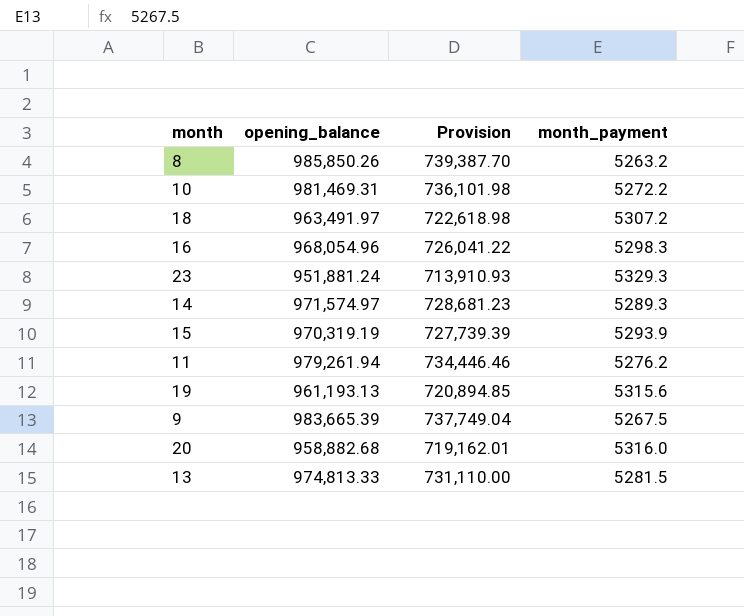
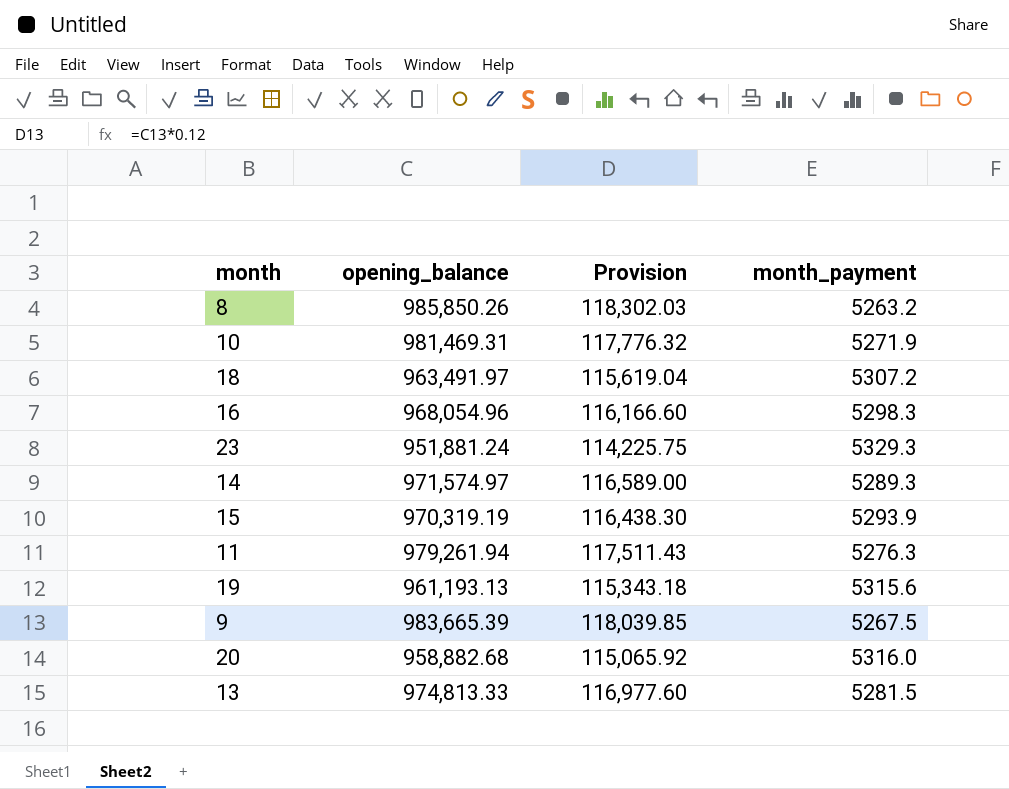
column Provision | formula: [opening_balance] * 0.75 -> [opening_balance] * 0.12
10 | month_payment: 5272.2 -> 5271.9
11 | month_payment: 5276.2 -> 5276.3

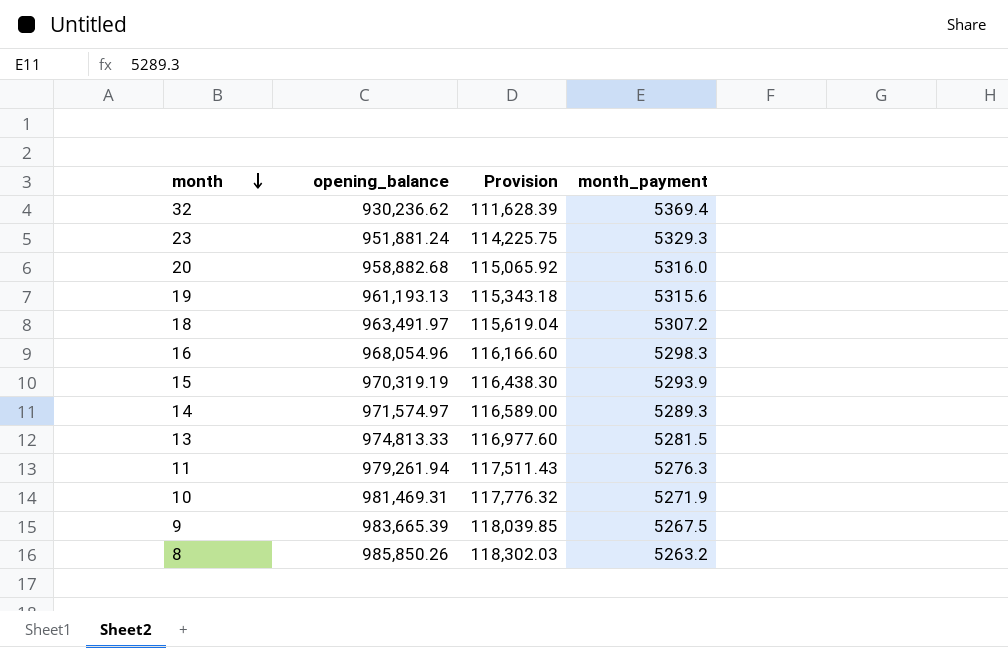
row order: none -> month descending
row 32: none -> 930,236.62 | 111,628.39 | 5369.4

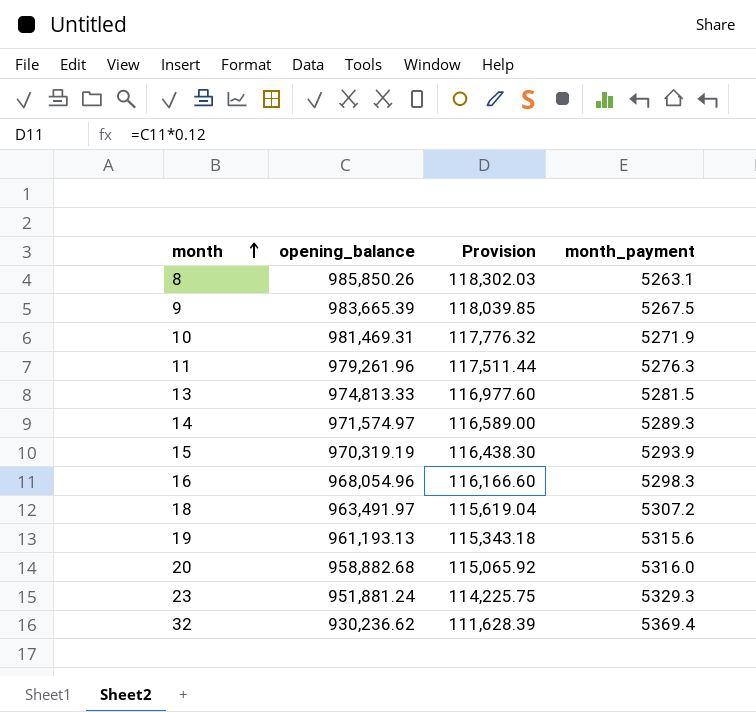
row order: month descending -> month ascending
8 | month_payment: 5263.2 -> 5263.1
11 | opening_balance: 979,261.94 -> 979,261.96
11 | Provision: 117,511.43 -> 117,511.44

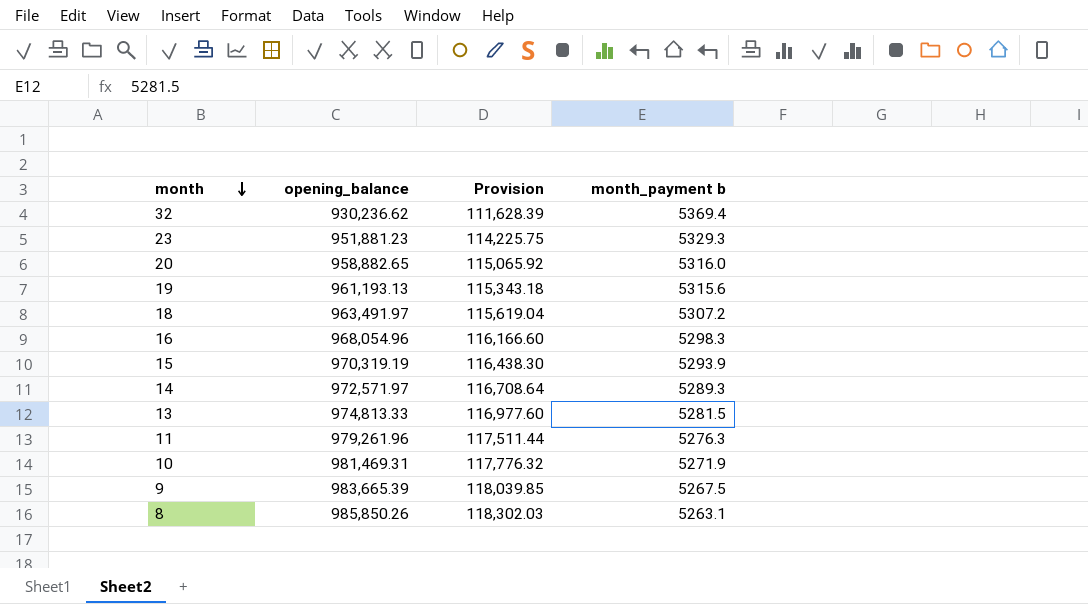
row order: month ascending -> month descending
column name: month_payment -> month_payment b
23 | opening_balance: 951,881.24 -> 951,881.23
20 | opening_balance: 958,882.68 -> 958,882.65
14 | opening_balance: 971,574.97 -> 972,571.97
14 | Provision: 116,589.00 -> 116,708.64

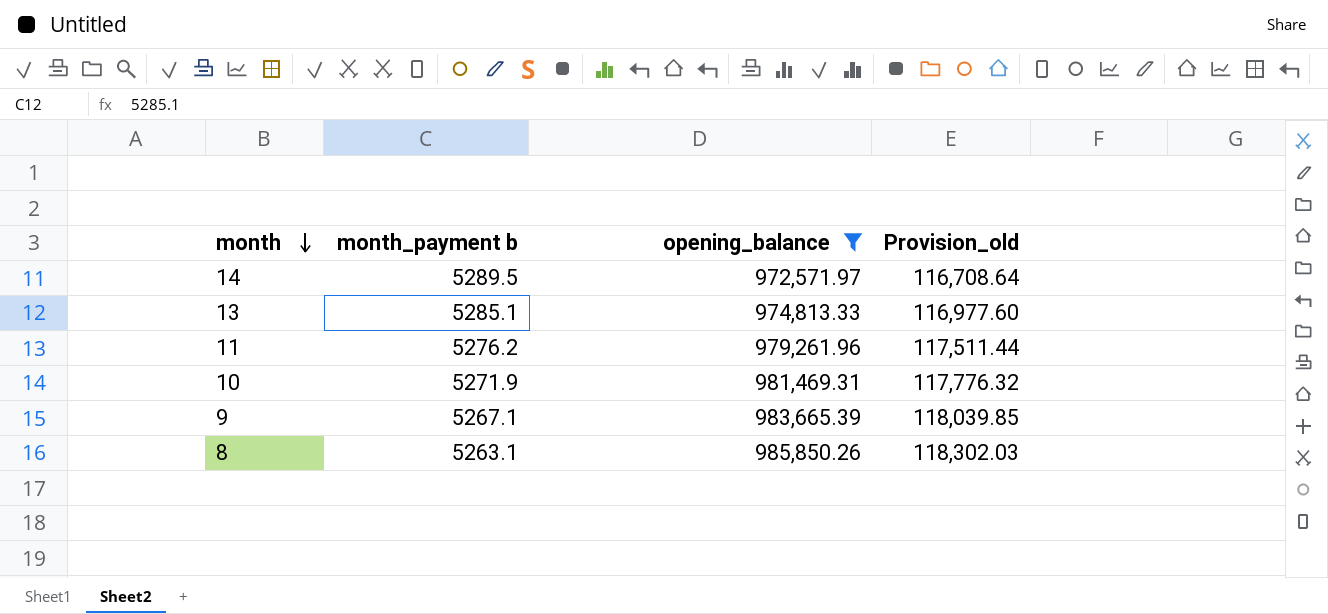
filter: none -> opening_balance >= 972,571.97
column month_payment b | position: 4 -> 2
column name: Provision -> Provision_old
14 | month_payment b: 5289.3 -> 5289.5
13 | month_payment b: 5281.5 -> 5285.1
11 | month_payment b: 5276.3 -> 5276.2
9 | month_payment b: 5267.5 -> 5267.1

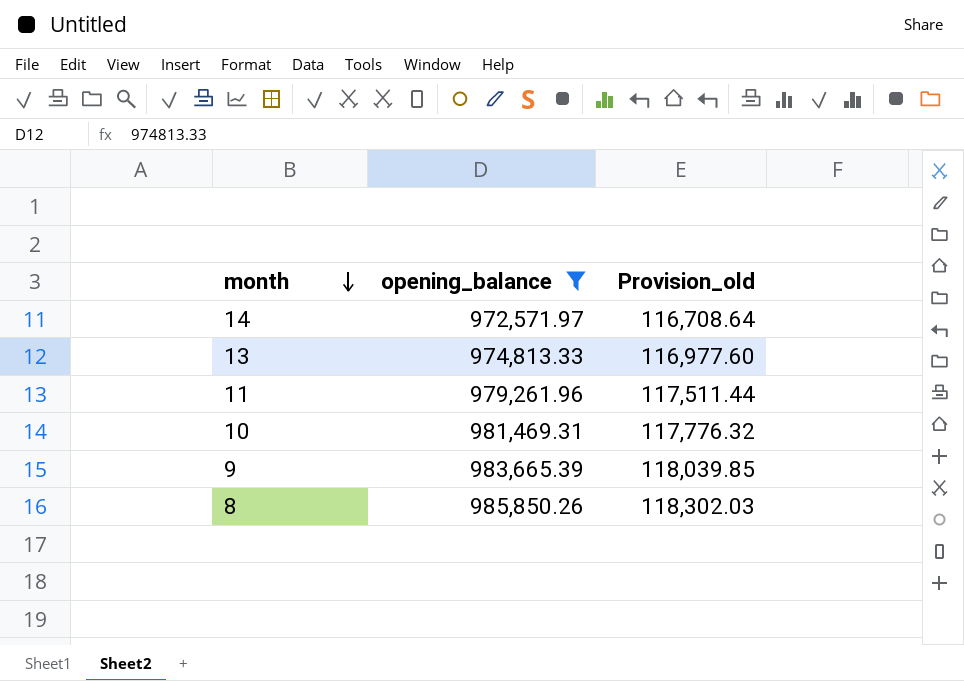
column month_payment b | position: 2 -> none

